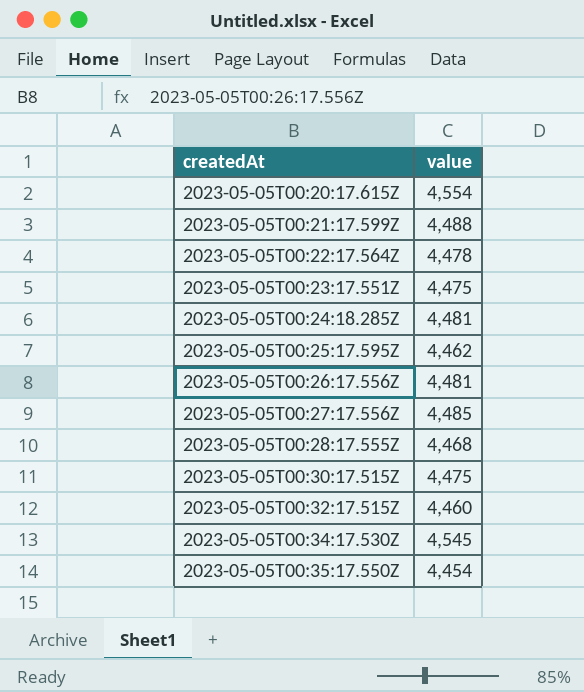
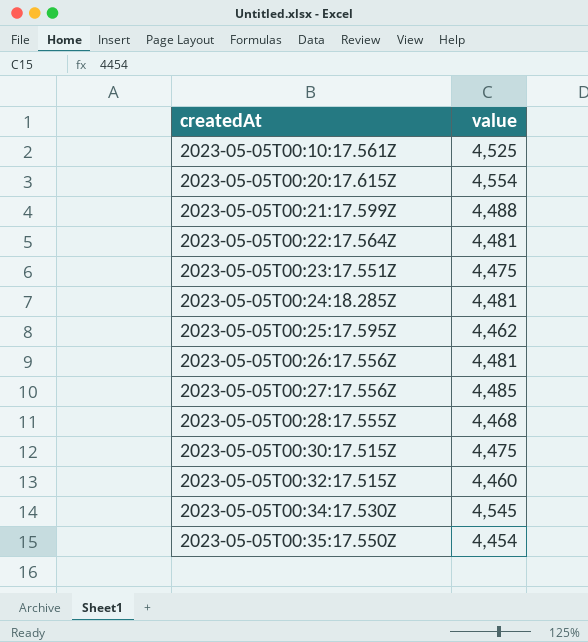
row 2023-05-05T00:10:17.561Z: none -> 4,525
2023-05-05T00:22:17.564Z | value: 4,478 -> 4,481

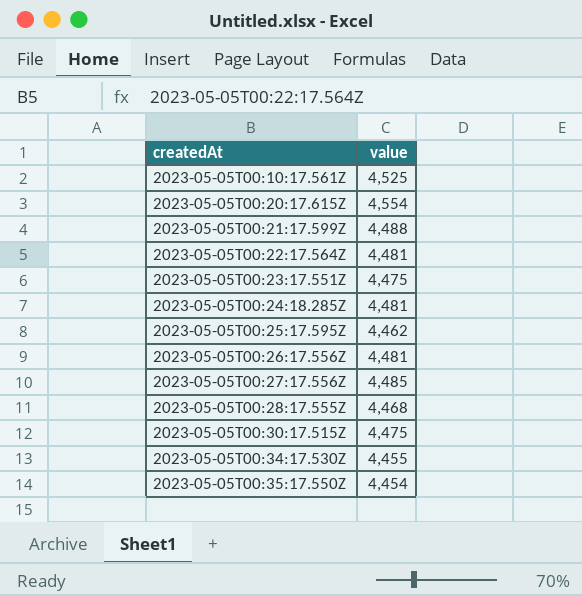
row 2023-05-05T00:32:17.515Z: 4,460 -> none
2023-05-05T00:34:17.530Z | value: 4,545 -> 4,455

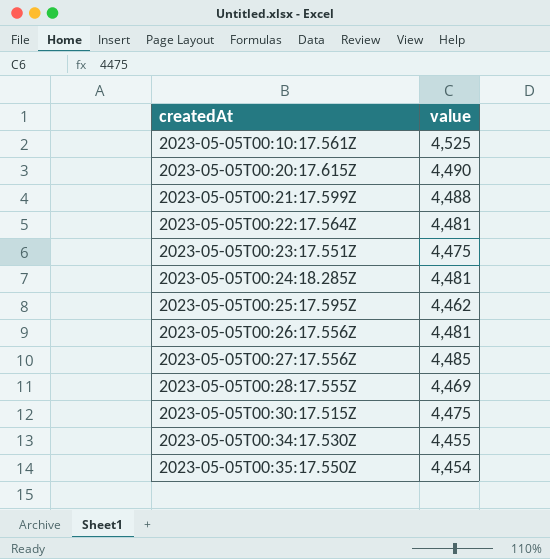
2023-05-05T00:20:17.615Z | value: 4,554 -> 4,490
2023-05-05T00:28:17.555Z | value: 4,468 -> 4,469

